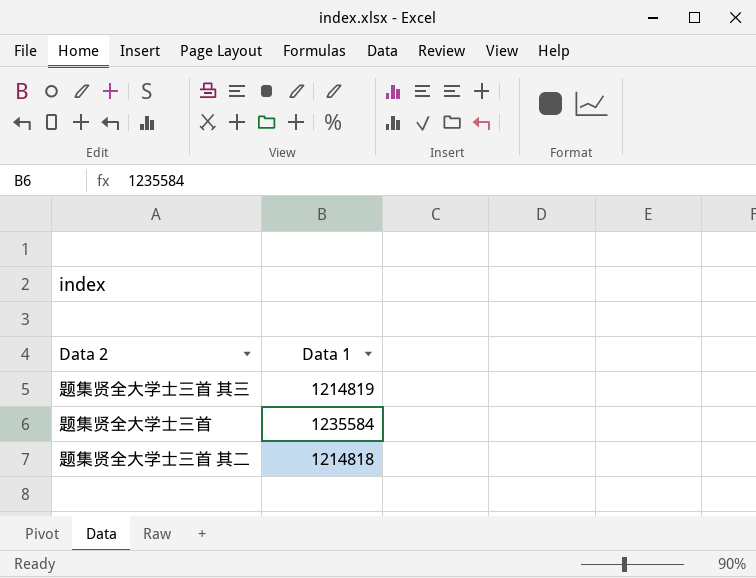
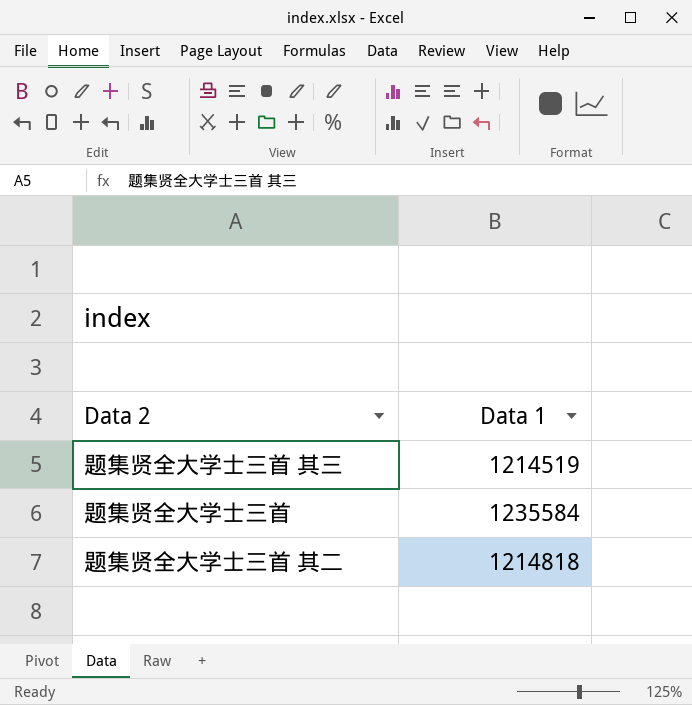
题集贤全大学士三首 其三 | Data 1: 1214819 -> 1214519

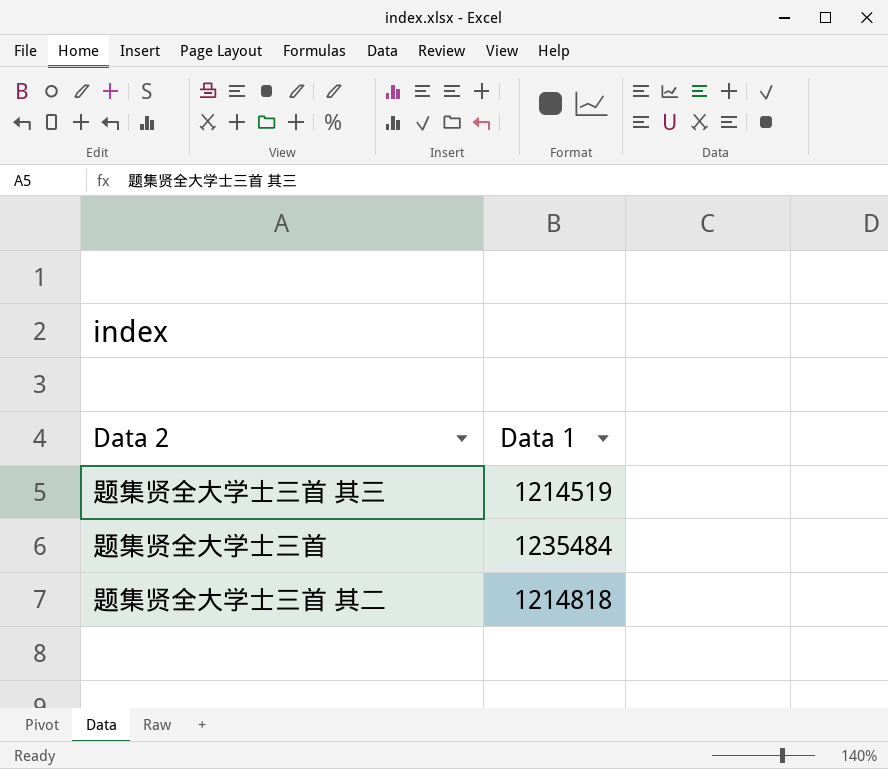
题集贤全大学士三首 | Data 1: 1235584 -> 1235484

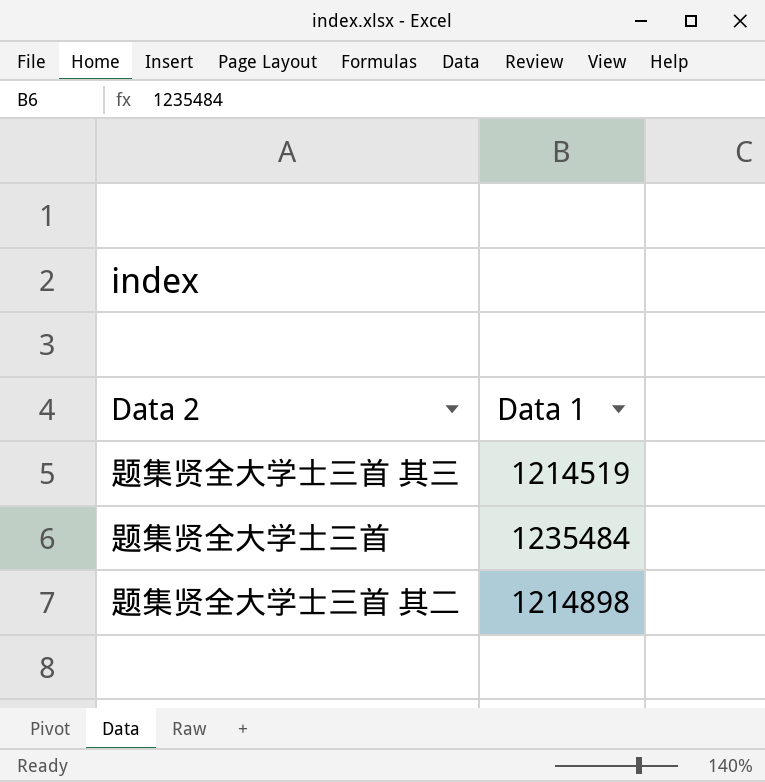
题集贤全大学士三首 其二 | Data 1: 1214818 -> 1214898

